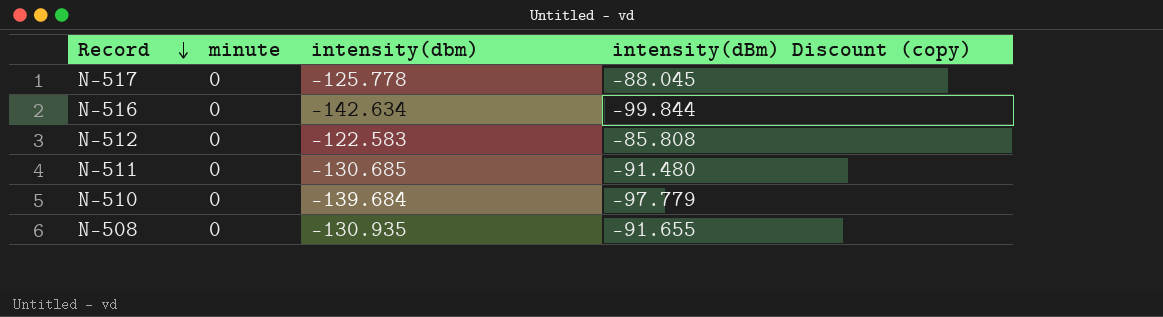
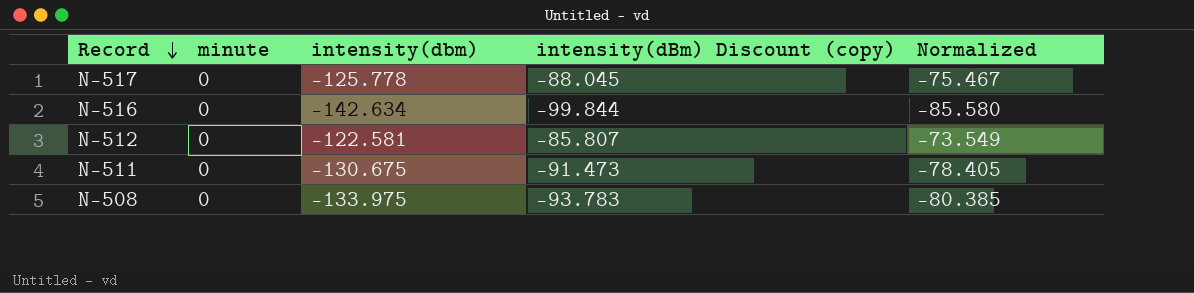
column Normalized | formula: none -> [intensity(dbm)] * 0.6
row N-510: 0 | -139.684 | -97.779 -> none
N-512 | intensity(dbm): -122.583 -> -122.581
N-512 | intensity(dBm) Discount (copy): -85.808 -> -85.807
N-511 | intensity(dbm): -130.685 -> -130.675
N-511 | intensity(dBm) Discount (copy): -91.480 -> -91.473
N-508 | intensity(dbm): -130.935 -> -133.975
N-508 | intensity(dBm) Discount (copy): -91.655 -> -93.783

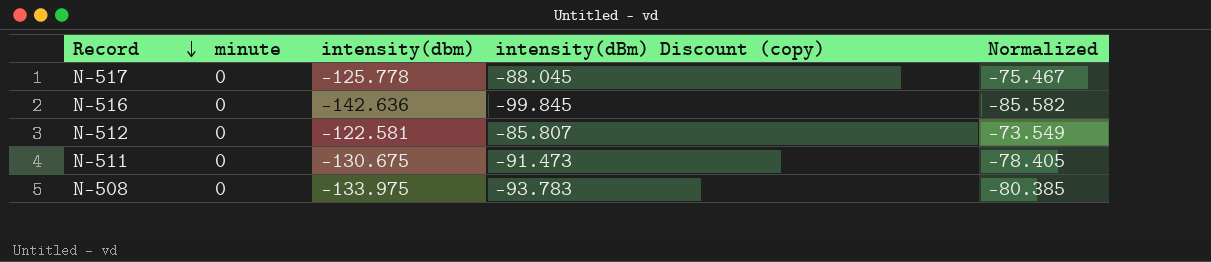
N-516 | intensity(dbm): -142.634 -> -142.636
N-516 | intensity(dBm) Discount (copy): -99.844 -> -99.845
N-516 | Normalized: -85.580 -> -85.582

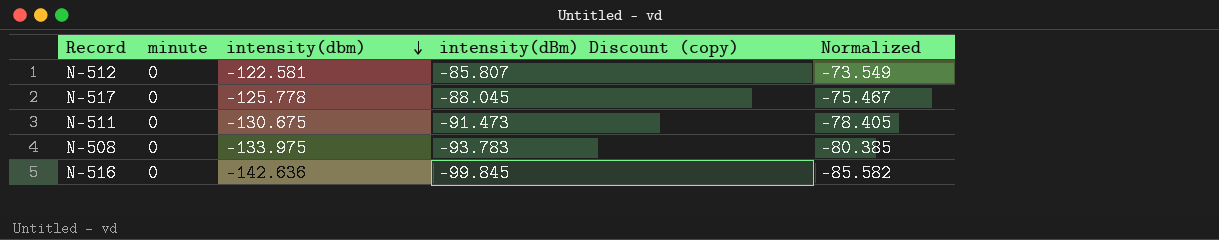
row order: Record descending -> intensity(dbm) descending

